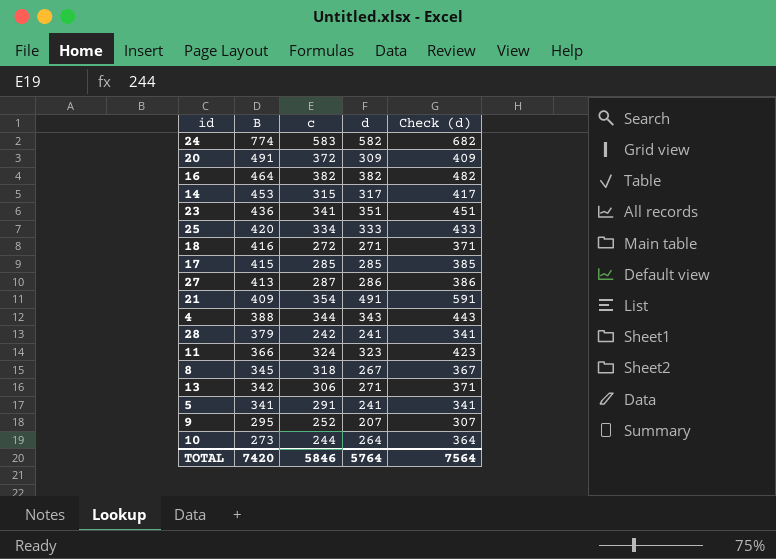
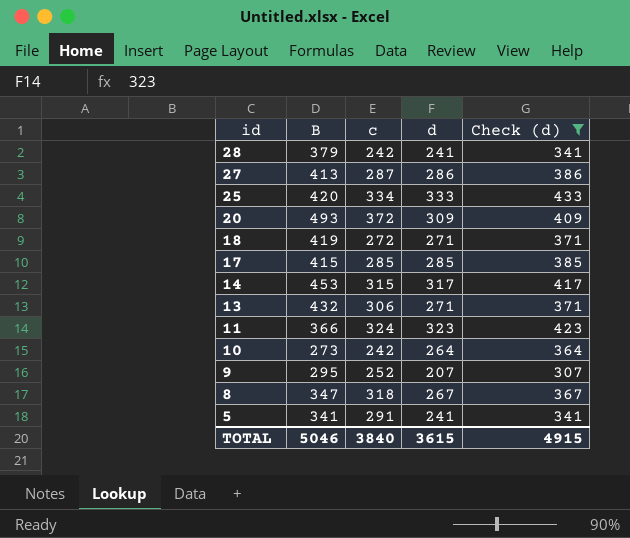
filter: none -> Check (d) <= 433
row order: B descending -> id descending
20 | B: 491 -> 493
18 | B: 416 -> 419
13 | B: 342 -> 432
10 | c: 244 -> 242
8 | B: 345 -> 347
TOTAL | B: 7420 -> 5046
TOTAL | c: 5846 -> 3840
TOTAL | d: 5764 -> 3615
TOTAL | Check (d): 7564 -> 4915

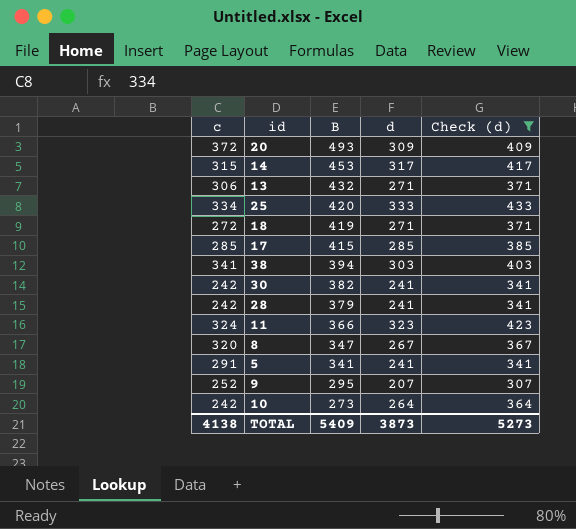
row order: id descending -> B descending
column c | position: 3 -> 1
row 27: 413 | 287 | 286 | 386 -> none
row 38: none -> 341 | 394 | 303 | 403
row 30: none -> 242 | 382 | 241 | 341
8 | c: 318 -> 320
TOTAL | c: 3840 -> 4138
TOTAL | B: 5046 -> 5409
TOTAL | d: 3615 -> 3873
TOTAL | Check (d): 4915 -> 5273

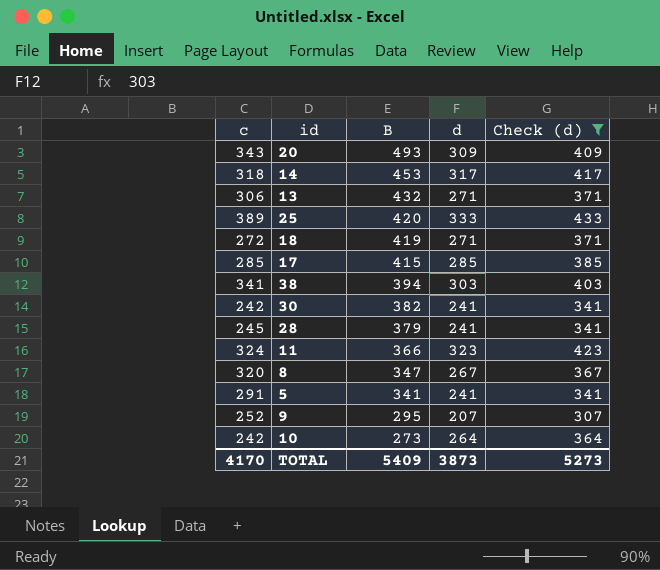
20 | c: 372 -> 343
14 | c: 315 -> 318
25 | c: 334 -> 389
28 | c: 242 -> 245
TOTAL | c: 4138 -> 4170

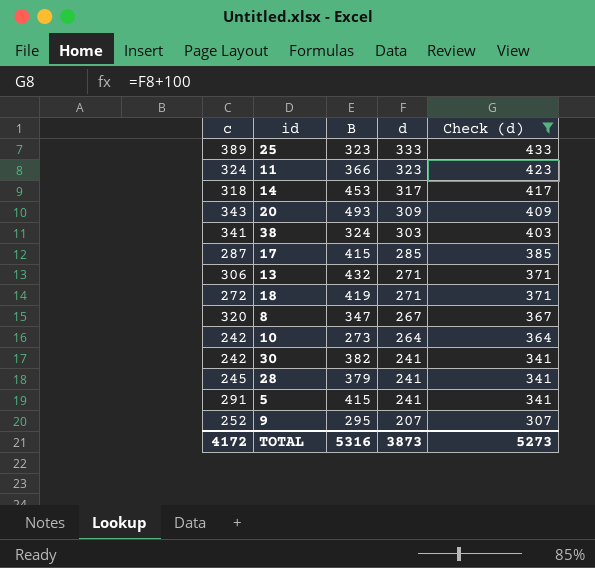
row order: B descending -> d descending
25 | B: 420 -> 323
38 | B: 394 -> 324
17 | c: 285 -> 287
5 | B: 341 -> 415
TOTAL | c: 4170 -> 4172
TOTAL | B: 5409 -> 5316

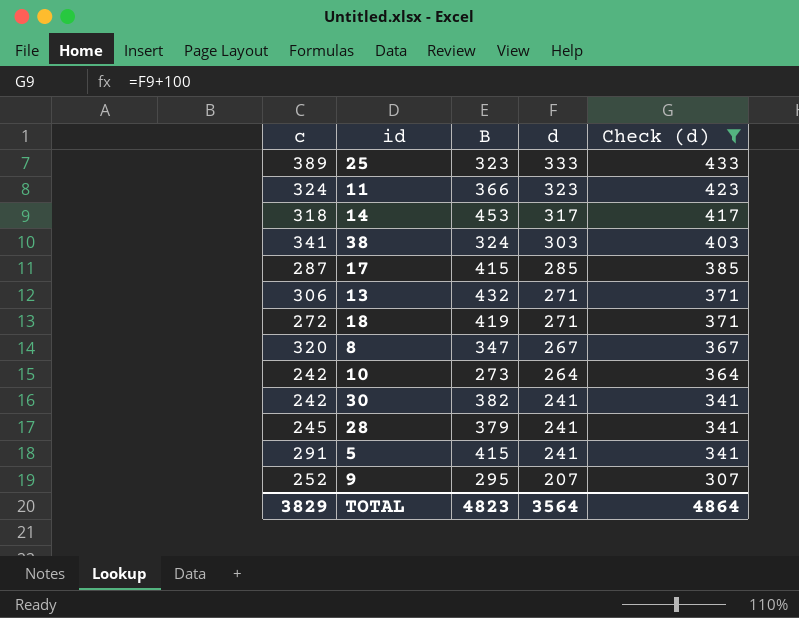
row 20: 343 | 493 | 309 | 409 -> none
TOTAL | c: 4172 -> 3829
TOTAL | B: 5316 -> 4823
TOTAL | d: 3873 -> 3564
TOTAL | Check (d): 5273 -> 4864

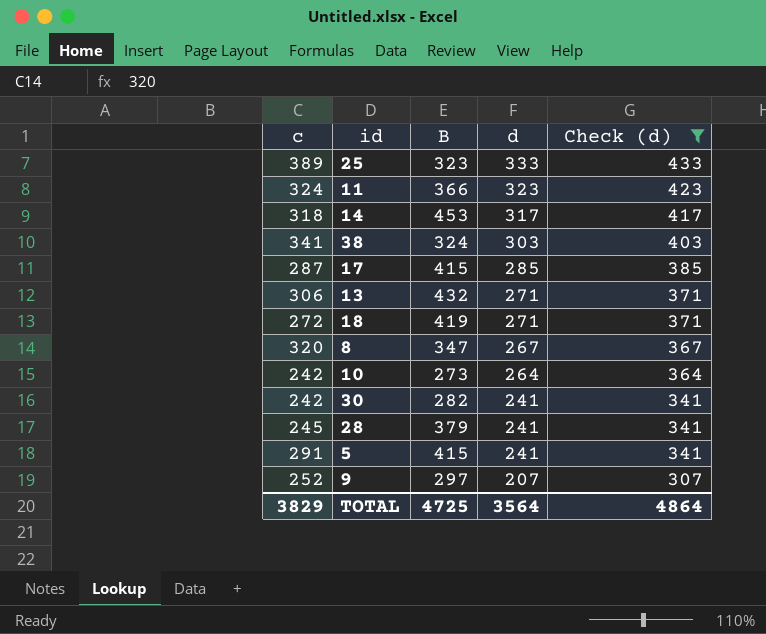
30 | B: 382 -> 282
9 | B: 295 -> 297
TOTAL | B: 4823 -> 4725

